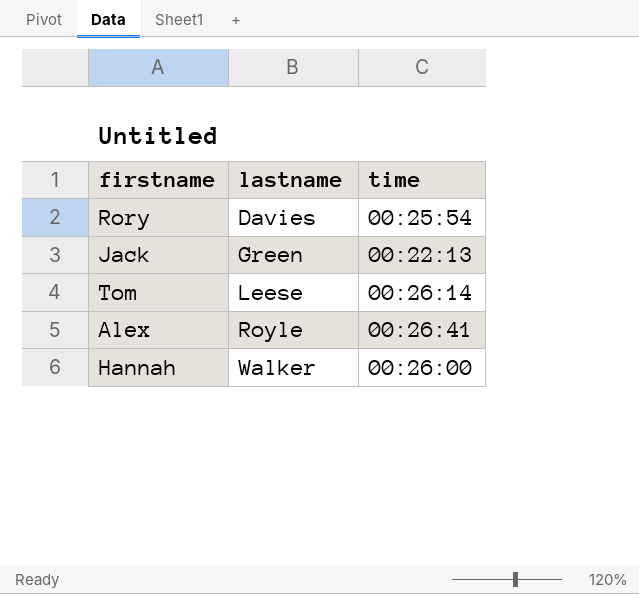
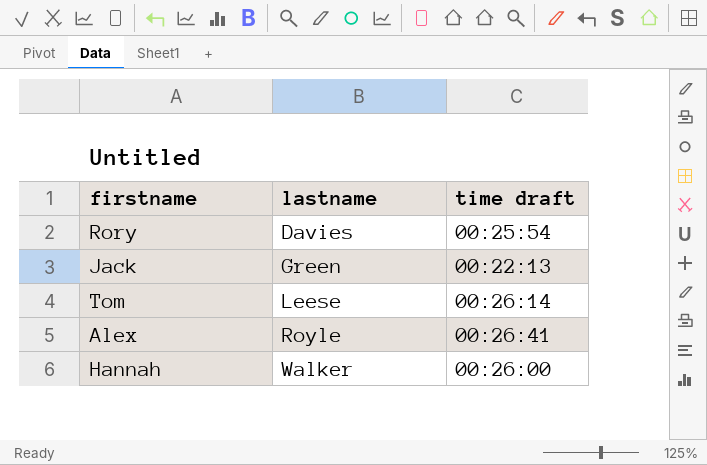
column name: time -> time draft

